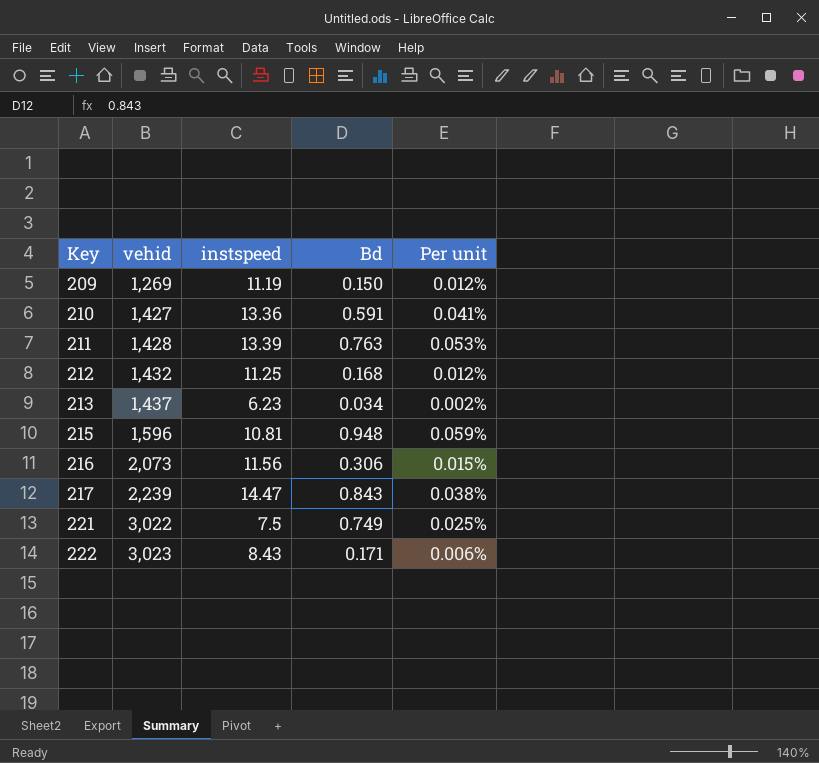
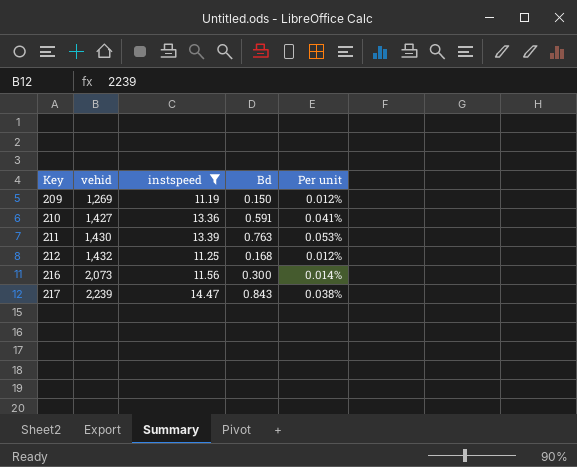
filter: none -> instspeed >= 11.19
211 | vehid: 1,428 -> 1,430
216 | Bd: 0.306 -> 0.300
216 | Per unit: 0.015% -> 0.014%

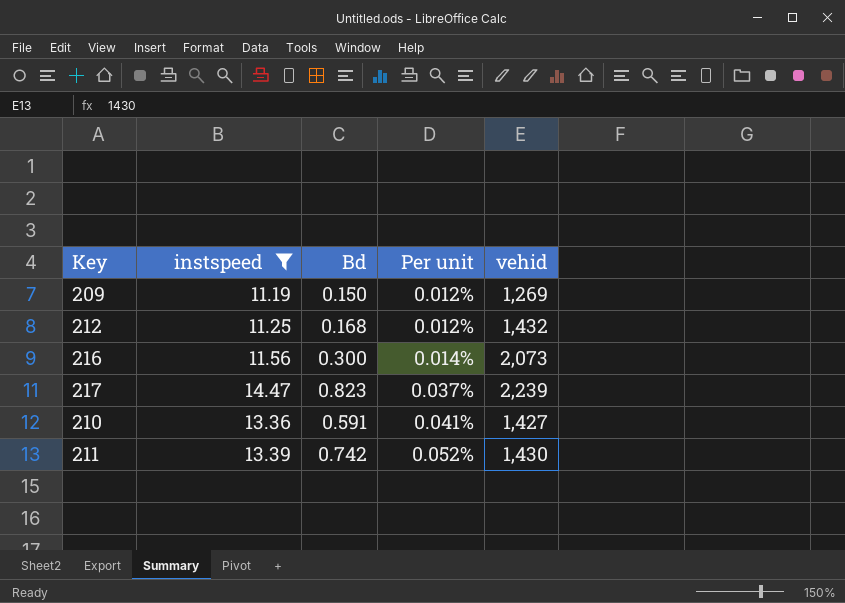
row order: Key ascending -> Per unit ascending
column vehid | position: 2 -> 5
217 | Bd: 0.843 -> 0.823
217 | Per unit: 0.038% -> 0.037%
211 | Bd: 0.763 -> 0.742
211 | Per unit: 0.053% -> 0.052%

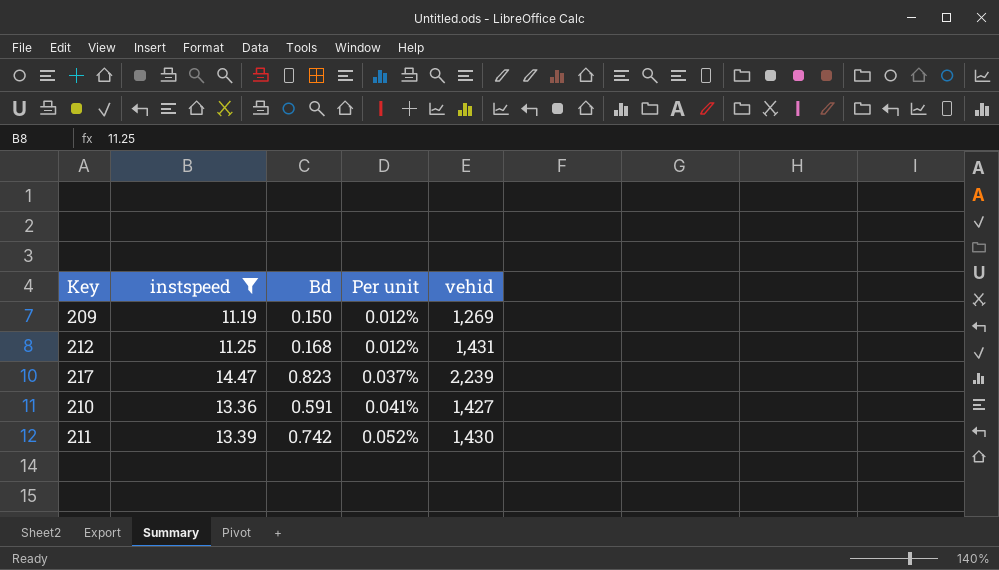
row 216: 11.56 | 0.300 | 0.014% | 2,073 -> none
212 | vehid: 1,432 -> 1,431

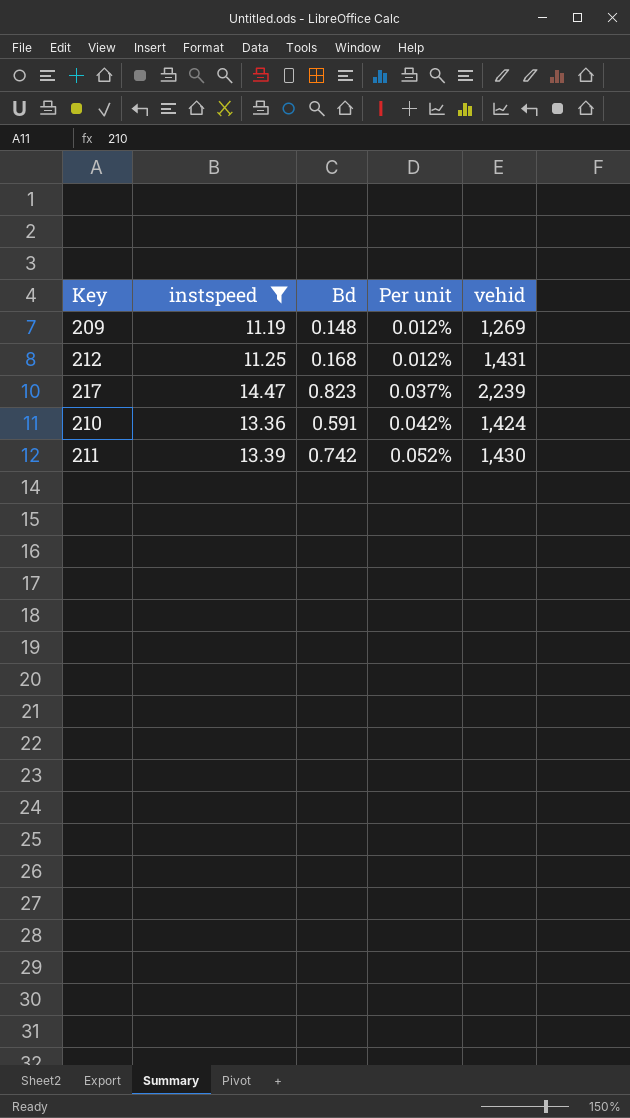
209 | Bd: 0.150 -> 0.148
210 | Per unit: 0.041% -> 0.042%
210 | vehid: 1,427 -> 1,424

